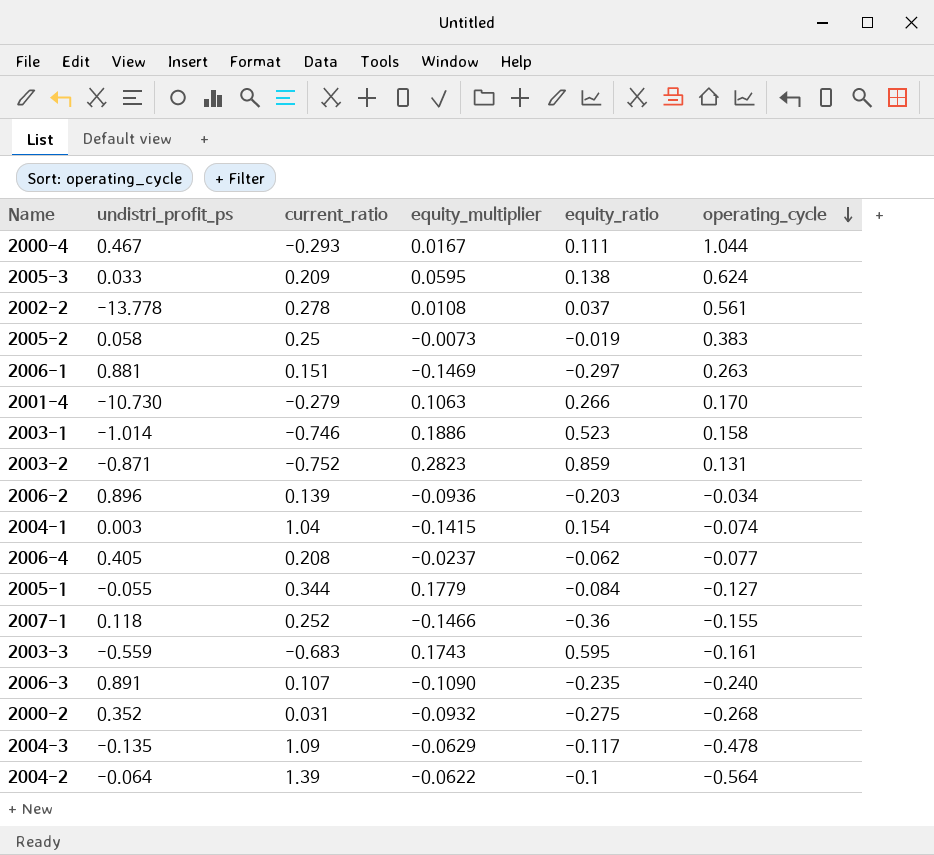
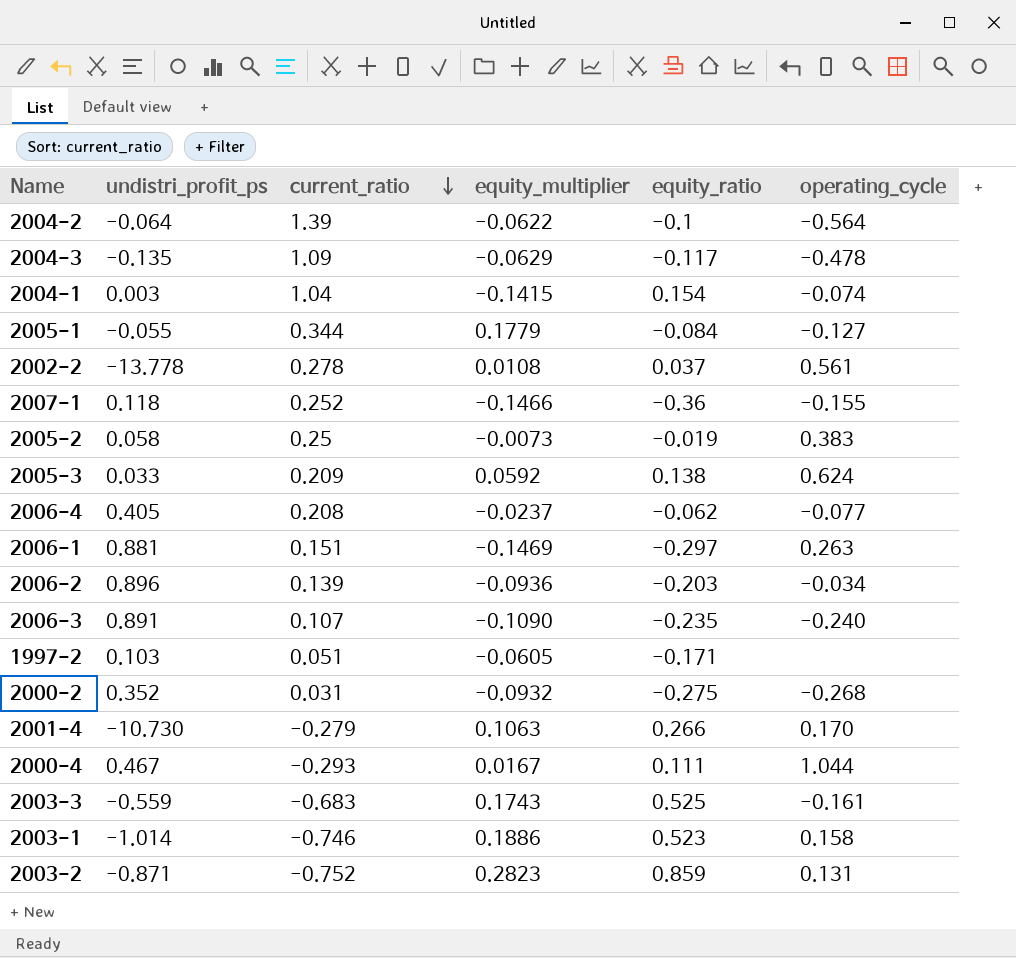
row order: operating_cycle descending -> current_ratio descending
2005-3 | equity_multiplier: 0.0595 -> 0.0592
row 1997-2: none -> 0.103 | 0.051 | -0.0605 | -0.171 | none
2003-3 | equity_ratio: 0.595 -> 0.525

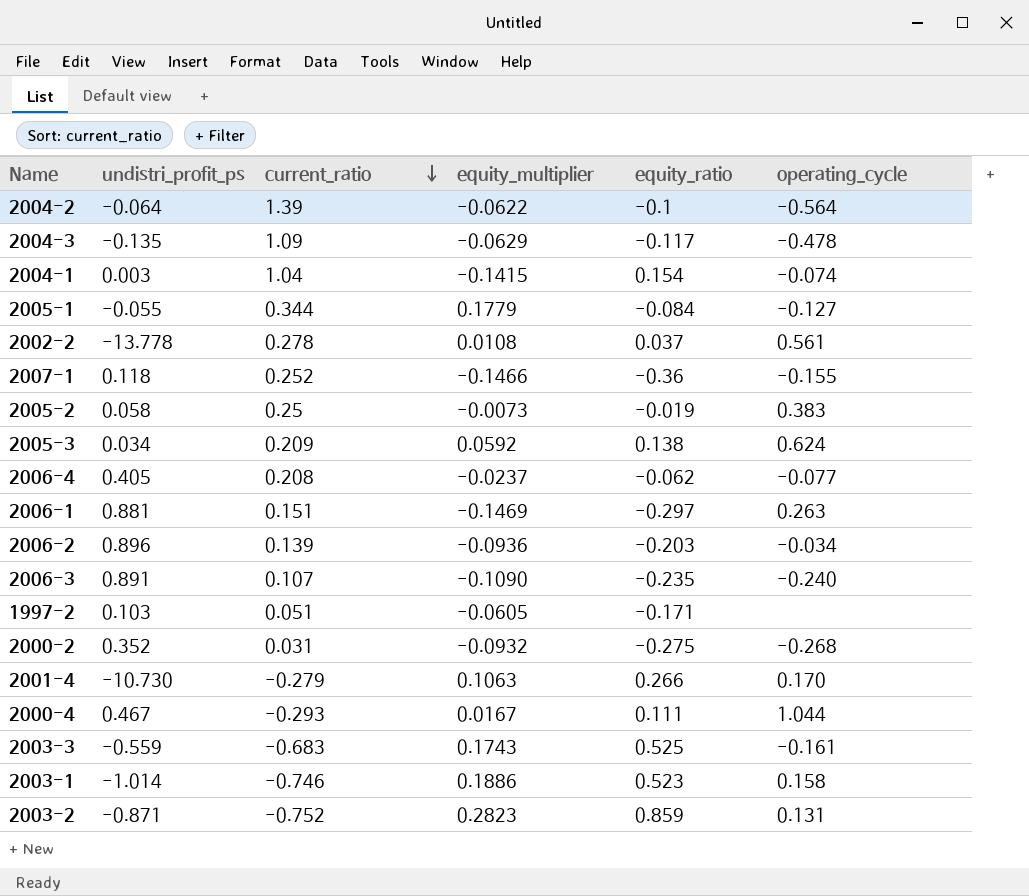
2005-3 | undistri_profit_ps: 0.033 -> 0.034

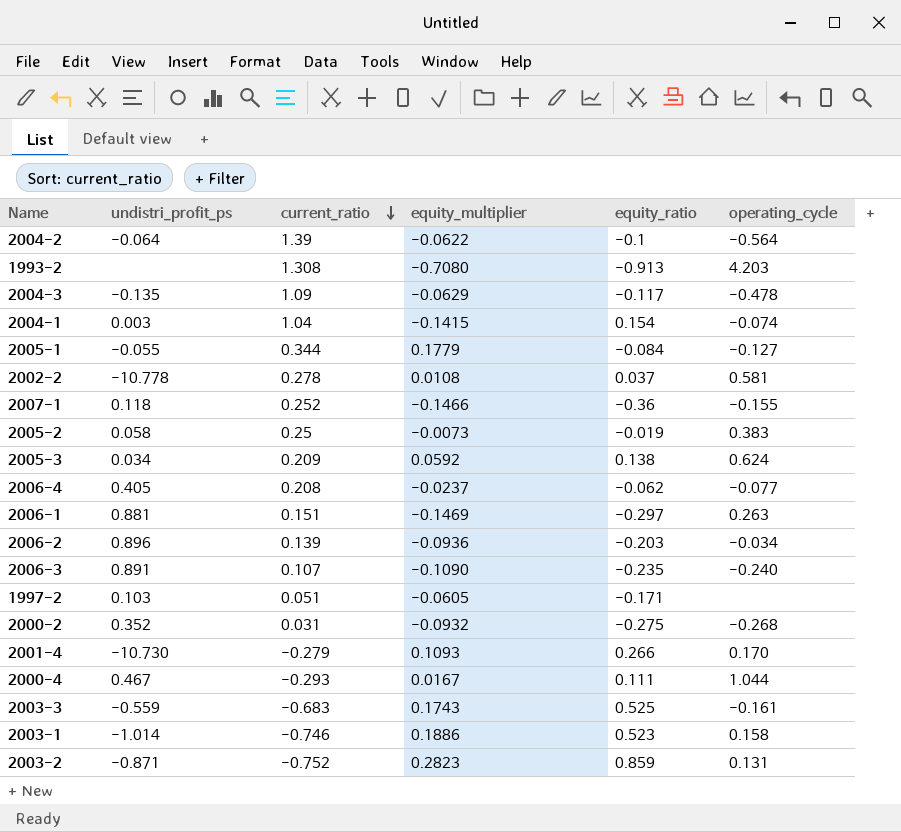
row 1993-2: none -> none | 1.308 | -0.7080 | -0.913 | 4.203
2002-2 | undistri_profit_ps: -13.778 -> -10.778
2002-2 | operating_cycle: 0.561 -> 0.581
2001-4 | equity_multiplier: 0.1063 -> 0.1093

